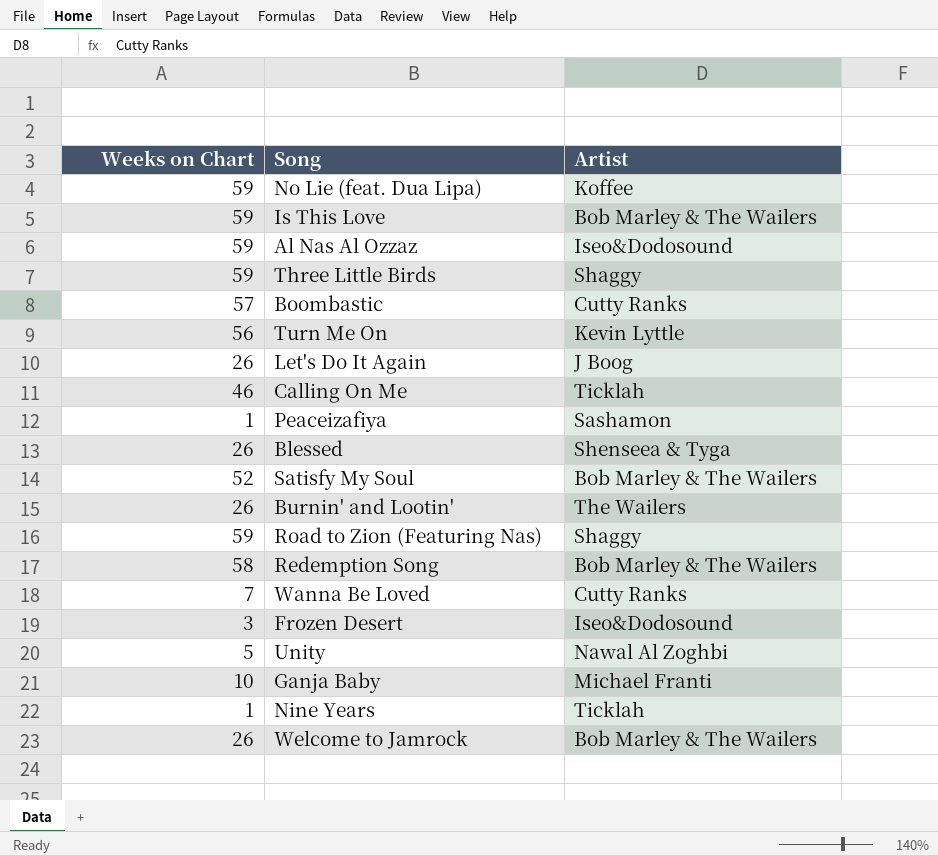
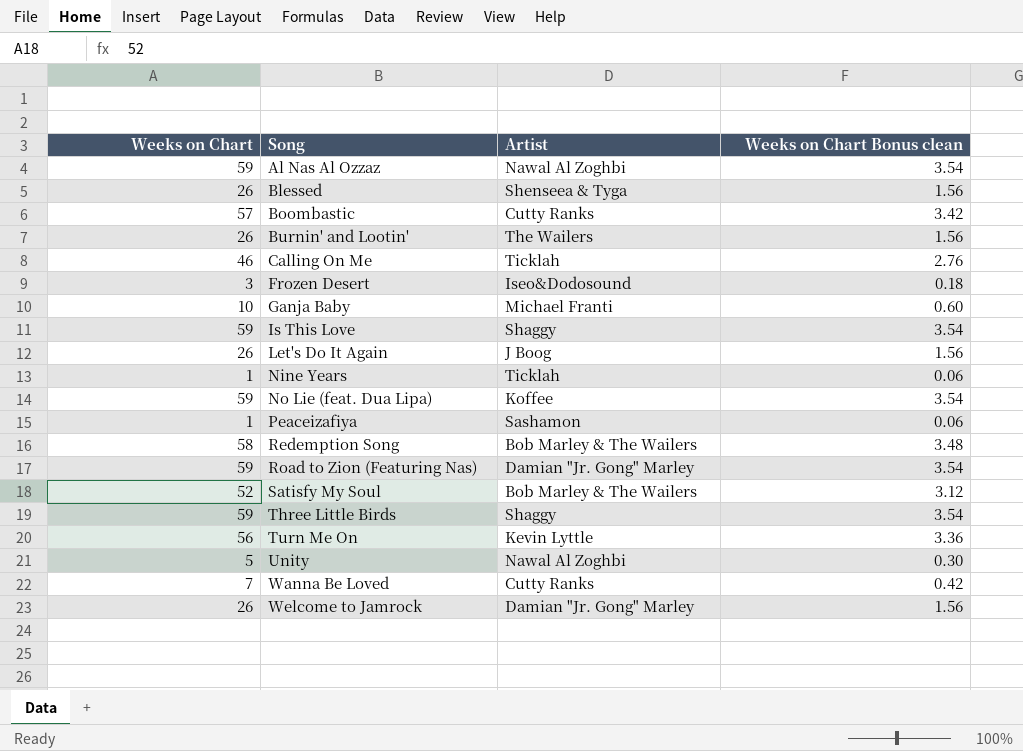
row order: none -> Song ascending
column Weeks on Chart Bonus clean | formula: none -> [Weeks on Chart] * 0.06
Al Nas Al Ozzaz | Artist: Iseo&Dodosound -> Nawal Al Zoghbi
Is This Love | Artist: Bob Marley & The Wailers -> Shaggy
Road to Zion (Featuring Nas) | Artist: Shaggy -> Damian "Jr. Gong" Marley
Welcome to Jamrock | Artist: Bob Marley & The Wailers -> Damian "Jr. Gong" Marley

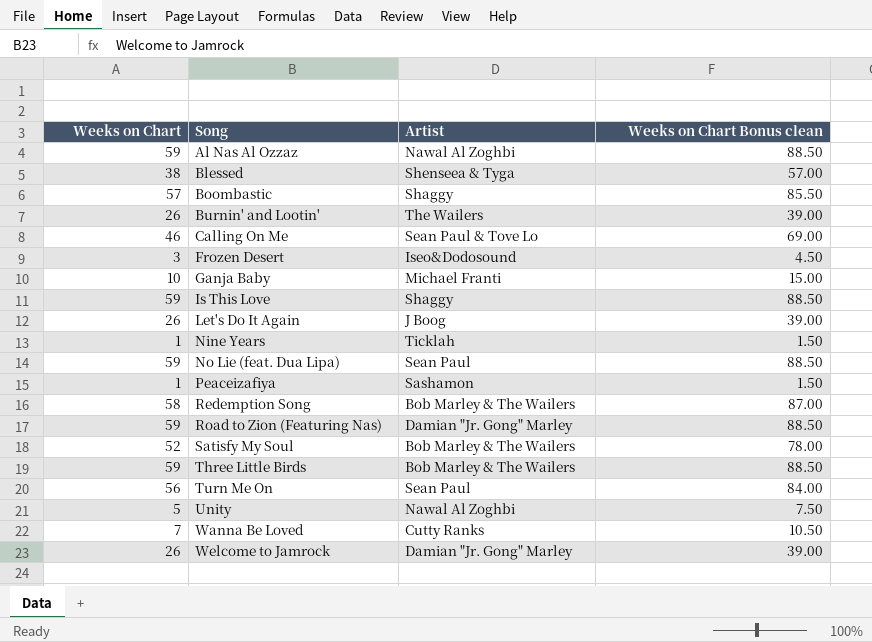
column Weeks on Chart Bonus clean | formula: [Weeks on Chart] * 0.06 -> [Weeks on Chart] * 1.5
Blessed | Weeks on Chart: 26 -> 38
Boombastic | Artist: Cutty Ranks -> Shaggy
Calling On Me | Artist: Ticklah -> Sean Paul & Tove Lo
No Lie (feat. Dua Lipa) | Artist: Koffee -> Sean Paul
Three Little Birds | Artist: Shaggy -> Bob Marley & The Wailers
Turn Me On | Artist: Kevin Lyttle -> Sean Paul

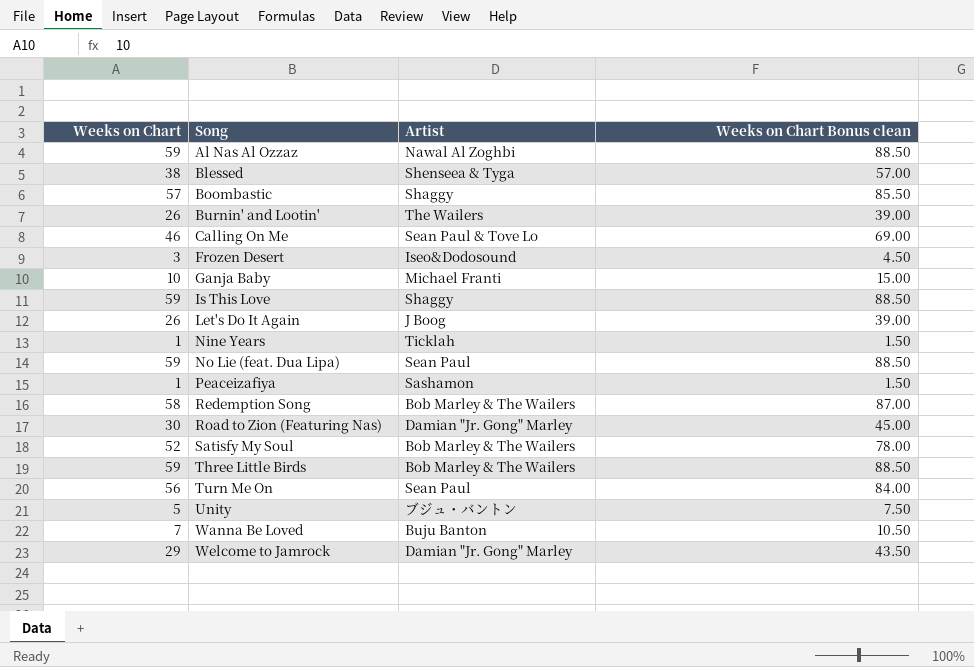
Road to Zion (Featuring Nas) | Weeks on Chart: 59 -> 30
Road to Zion (Featuring Nas) | Weeks on Chart Bonus clean: 88.50 -> 45.00
Unity | Artist: Nawal Al Zoghbi -> ブジュ・バントン
Wanna Be Loved | Artist: Cutty Ranks -> Buju Banton
Welcome to Jamrock | Weeks on Chart: 26 -> 29
Welcome to Jamrock | Weeks on Chart Bonus clean: 39.00 -> 43.50

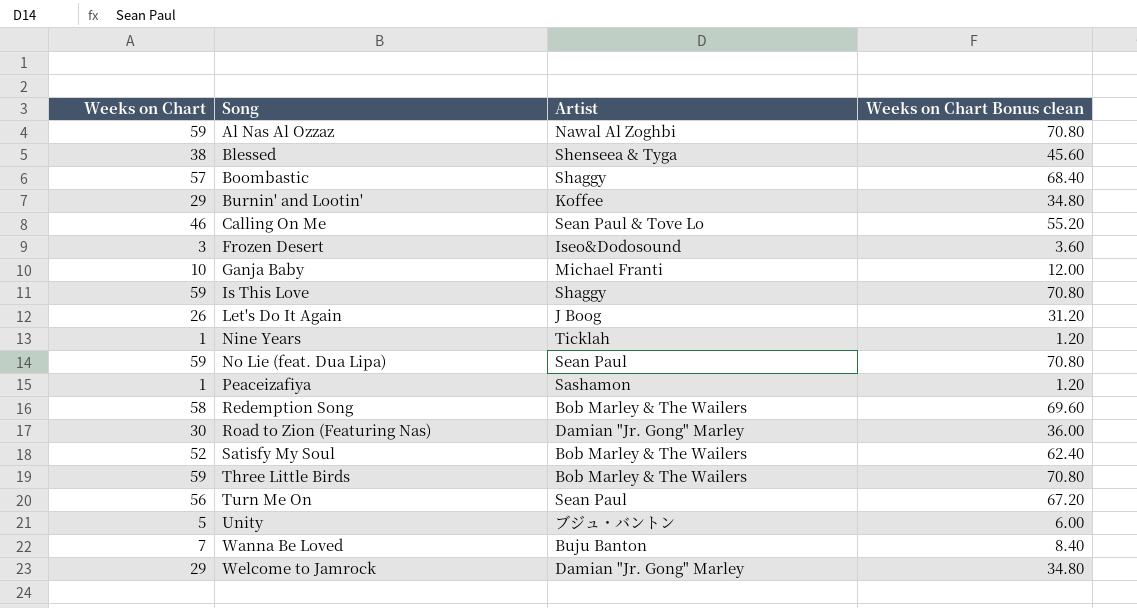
column Weeks on Chart Bonus clean | formula: [Weeks on Chart] * 1.5 -> [Weeks on Chart] * 1.2
Burnin' and Lootin' | Weeks on Chart: 26 -> 29
Burnin' and Lootin' | Artist: The Wailers -> Koffee

